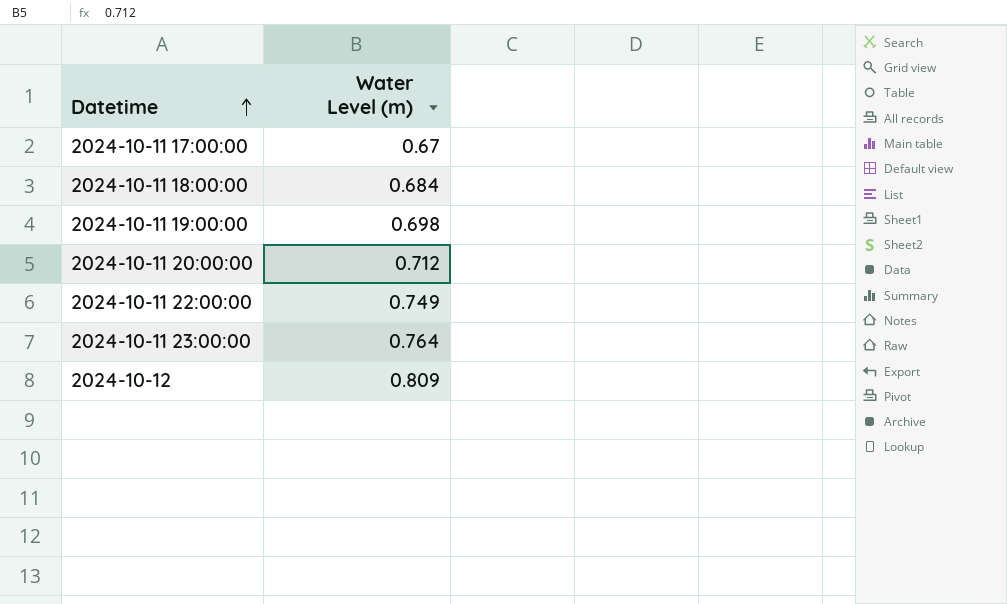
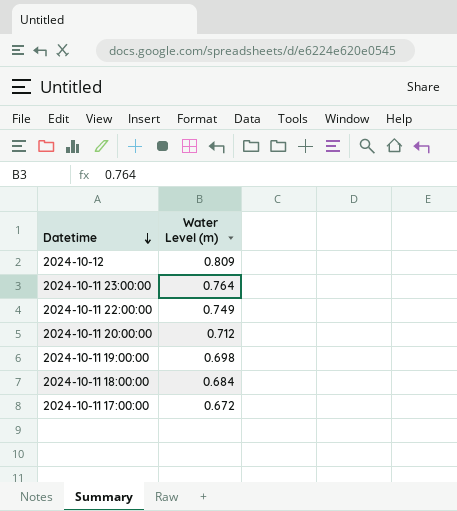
row order: Datetime ascending -> Datetime descending
2024-10-11 17:00:00 | Water Level (m): 0.67 -> 0.672

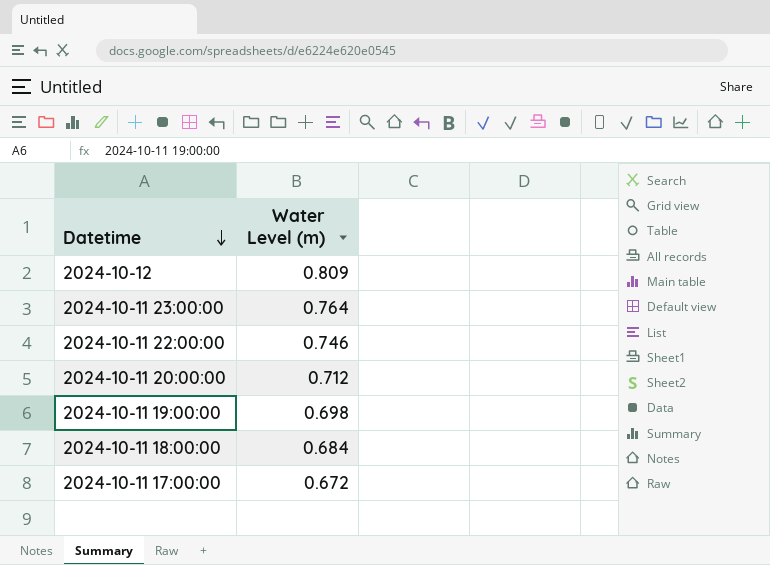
2024-10-11 22:00:00 | Water Level (m): 0.749 -> 0.746

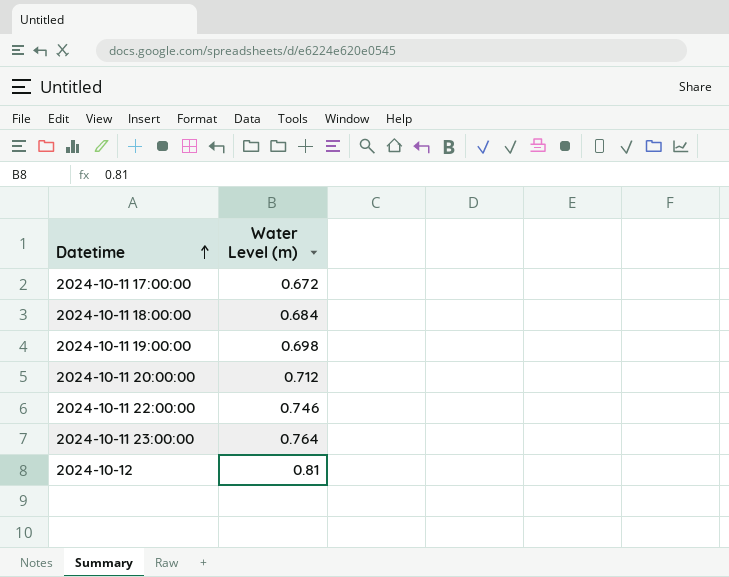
row order: Datetime descending -> Datetime ascending
2024-10-12 | Water Level (m): 0.809 -> 0.81

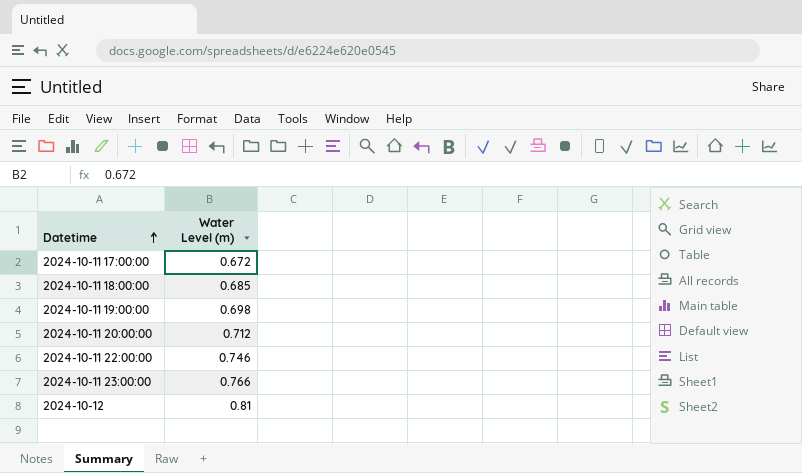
2024-10-11 18:00:00 | Water Level (m): 0.684 -> 0.685
2024-10-11 23:00:00 | Water Level (m): 0.764 -> 0.766

